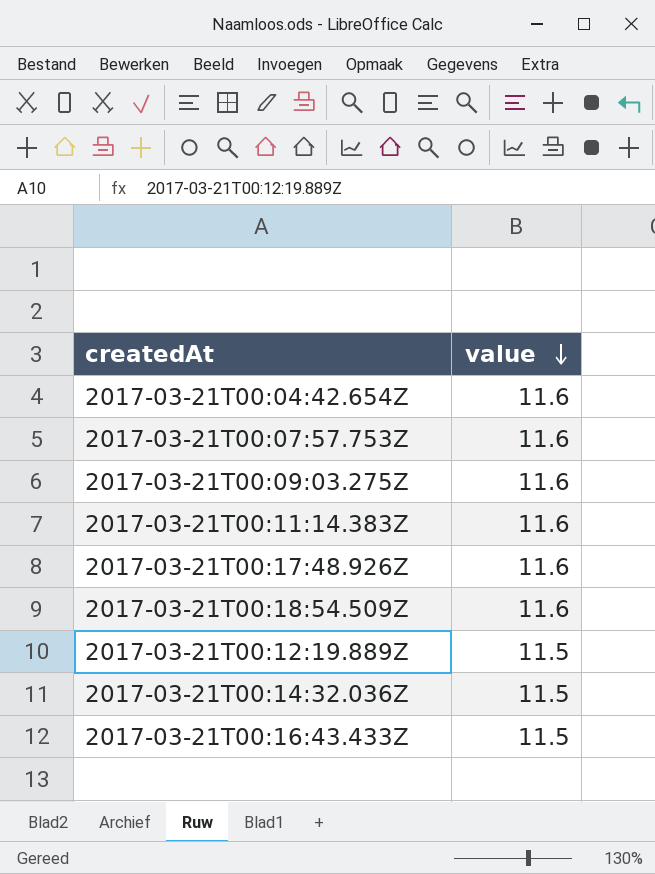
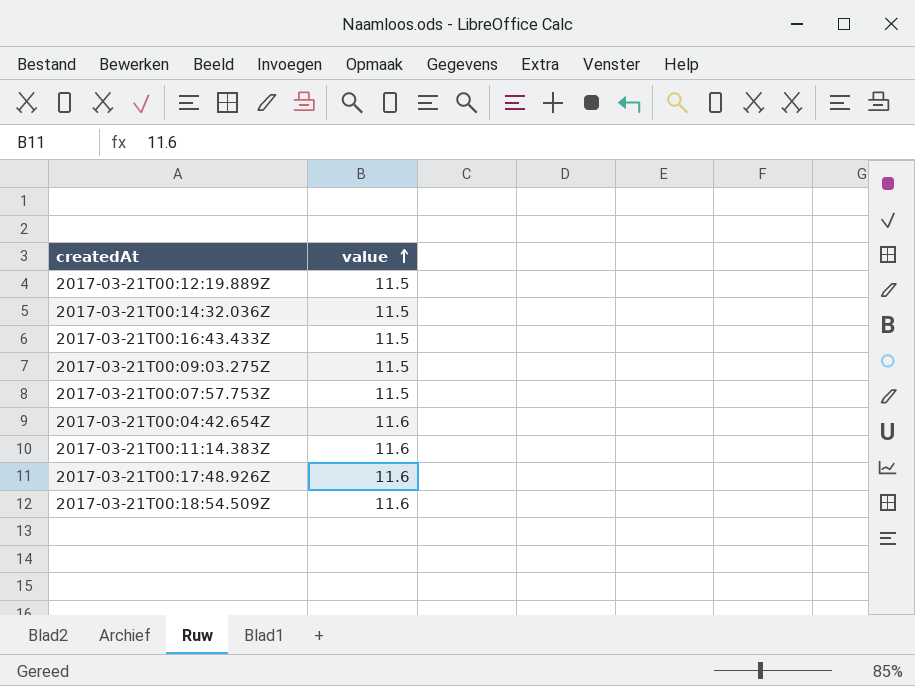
row order: value descending -> value ascending
2017-03-21T00:09:03.275Z | value: 11.6 -> 11.5
2017-03-21T00:07:57.753Z | value: 11.6 -> 11.5

